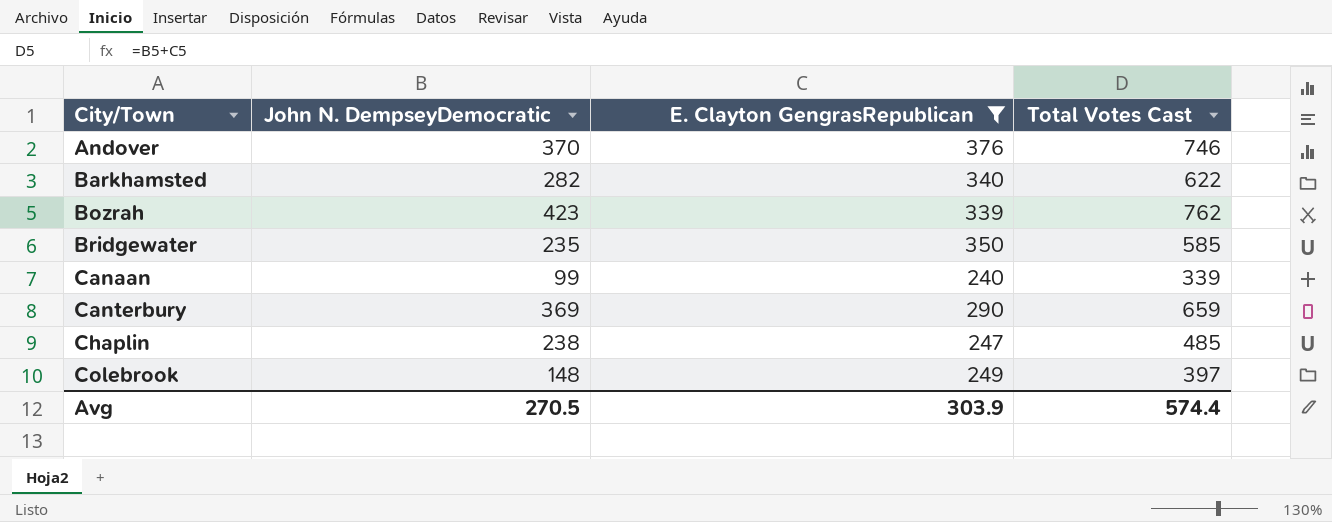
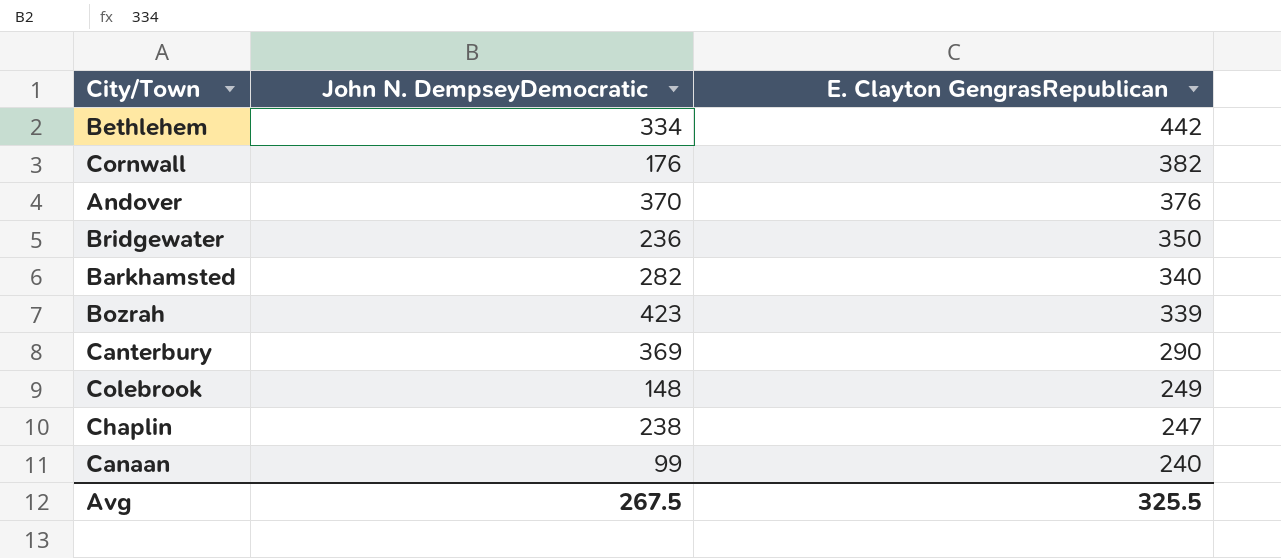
filter: E. Clayton GengrasRepublican <= 376 -> none
row order: City/Town ascending -> E. Clayton GengrasRepublican descending
column Total Votes Cast | formula: [John N. DempseyDemocratic] + [E. Clayton GengrasRepublican] -> none
Bridgewater | John N. DempseyDemocratic: 235 -> 236
Avg | John N. DempseyDemocratic: 270.5 -> 267.5
Avg | E. Clayton GengrasRepublican: 303.9 -> 325.5

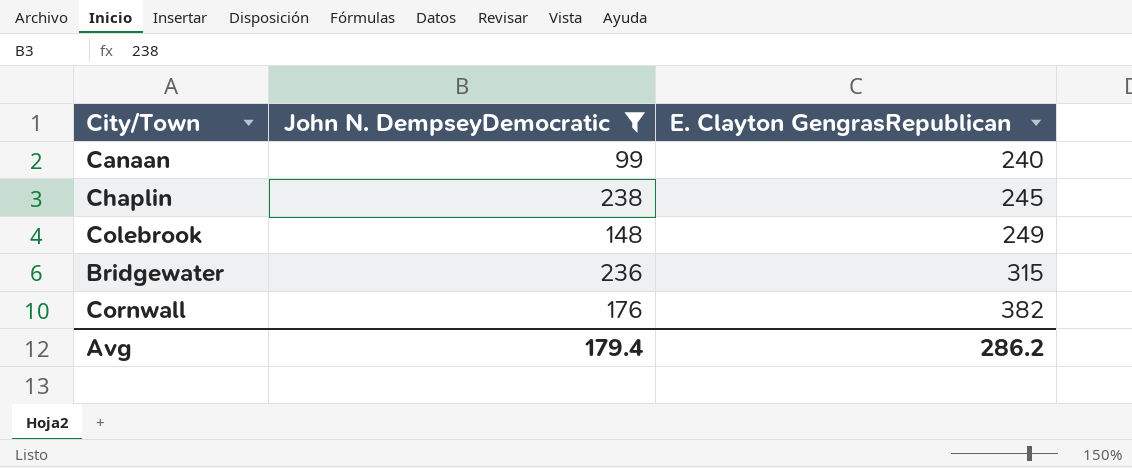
filter: none -> John N. DempseyDemocratic <= 238
row order: E. Clayton GengrasRepublican descending -> E. Clayton GengrasRepublican ascending
Chaplin | E. Clayton GengrasRepublican: 247 -> 245
Bridgewater | E. Clayton GengrasRepublican: 350 -> 315
Avg | John N. DempseyDemocratic: 267.5 -> 179.4
Avg | E. Clayton GengrasRepublican: 325.5 -> 286.2

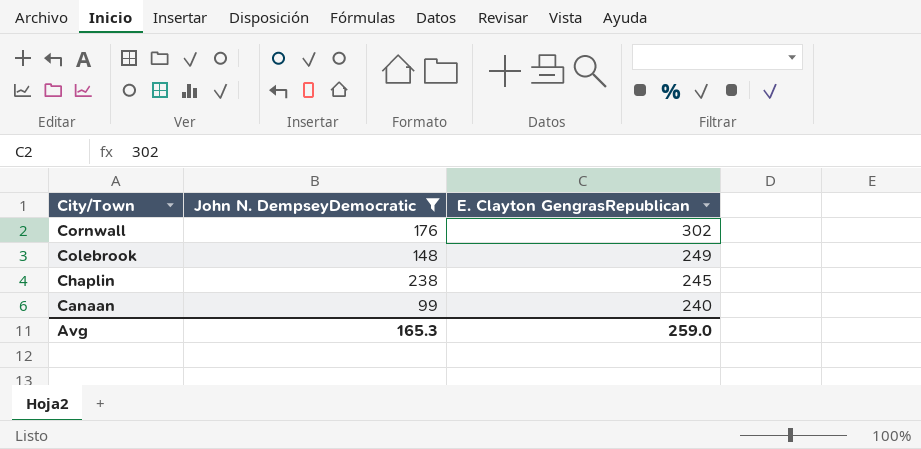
row order: E. Clayton GengrasRepublican ascending -> City/Town descending
row Bridgewater: 236 | 315 -> none
Cornwall | E. Clayton GengrasRepublican: 382 -> 302
Avg | John N. DempseyDemocratic: 179.4 -> 165.3
Avg | E. Clayton GengrasRepublican: 286.2 -> 259.0

